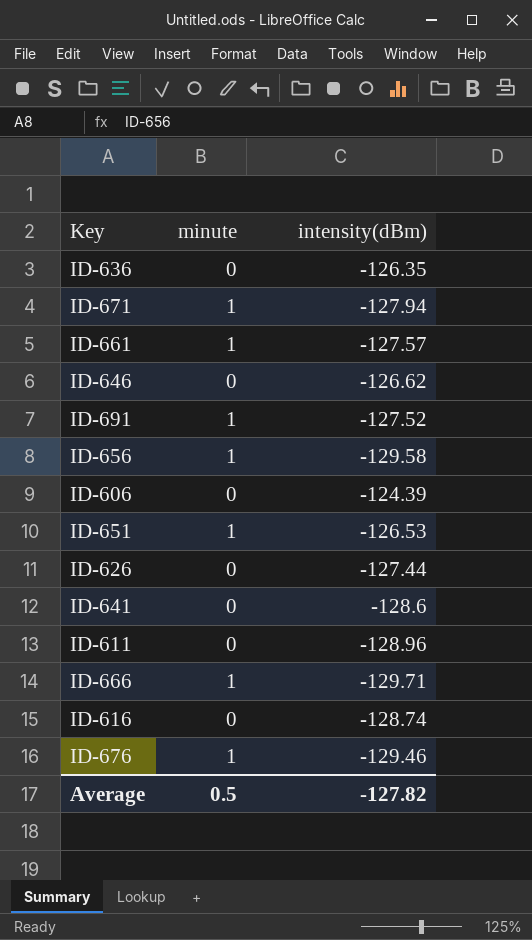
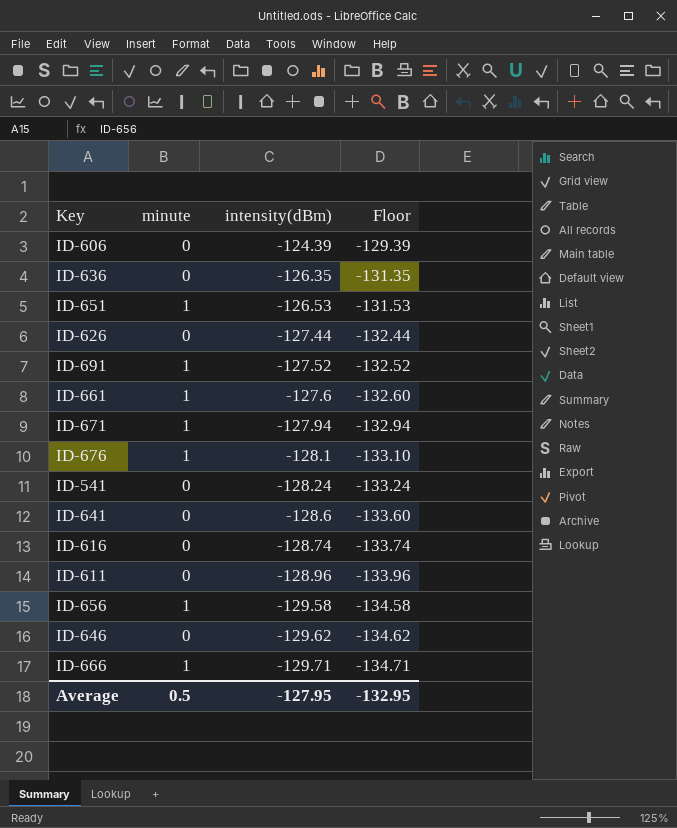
row order: none -> intensity(dBm) descending
column Floor | formula: none -> [intensity(dBm)] - 5
ID-661 | intensity(dBm): -127.57 -> -127.6
ID-676 | intensity(dBm): -129.46 -> -128.1
row ID-541: none -> 0 | -128.24 | -133.24
ID-646 | intensity(dBm): -126.62 -> -129.62
Average | intensity(dBm): -127.82 -> -127.95

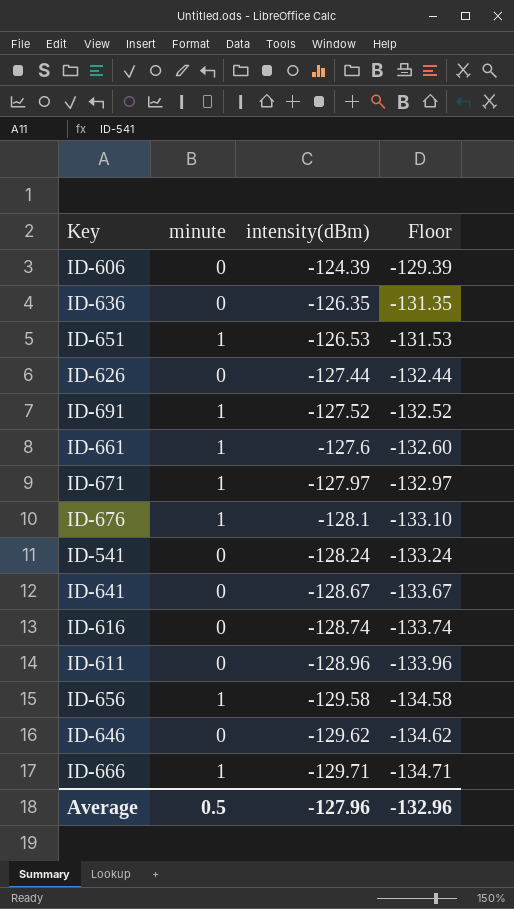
ID-671 | intensity(dBm): -127.94 -> -127.97
ID-671 | Floor: -132.94 -> -132.97
ID-641 | intensity(dBm): -128.6 -> -128.67
ID-641 | Floor: -133.60 -> -133.67
Average | intensity(dBm): -127.95 -> -127.96
Average | Floor: -132.95 -> -132.96

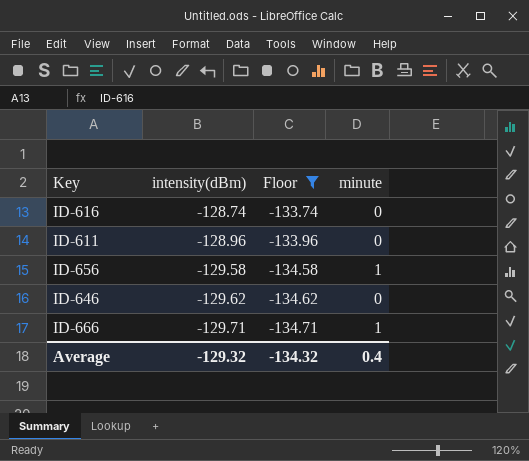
filter: none -> Floor <= -133.74
column minute | position: 2 -> 4
Average | intensity(dBm): -127.96 -> -129.32
Average | Floor: -132.96 -> -134.32
Average | minute: 0.5 -> 0.4

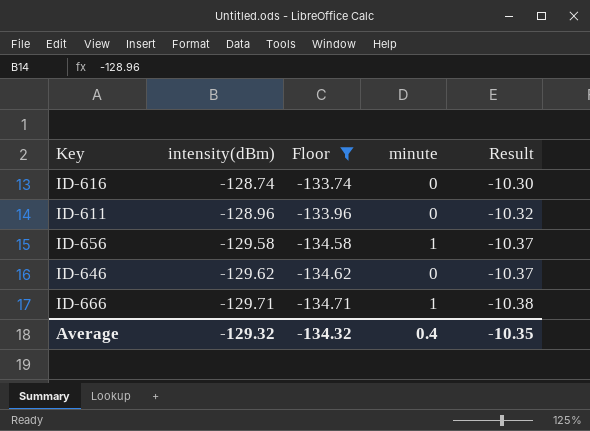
column Result | formula: none -> [intensity(dBm)] * 0.08

